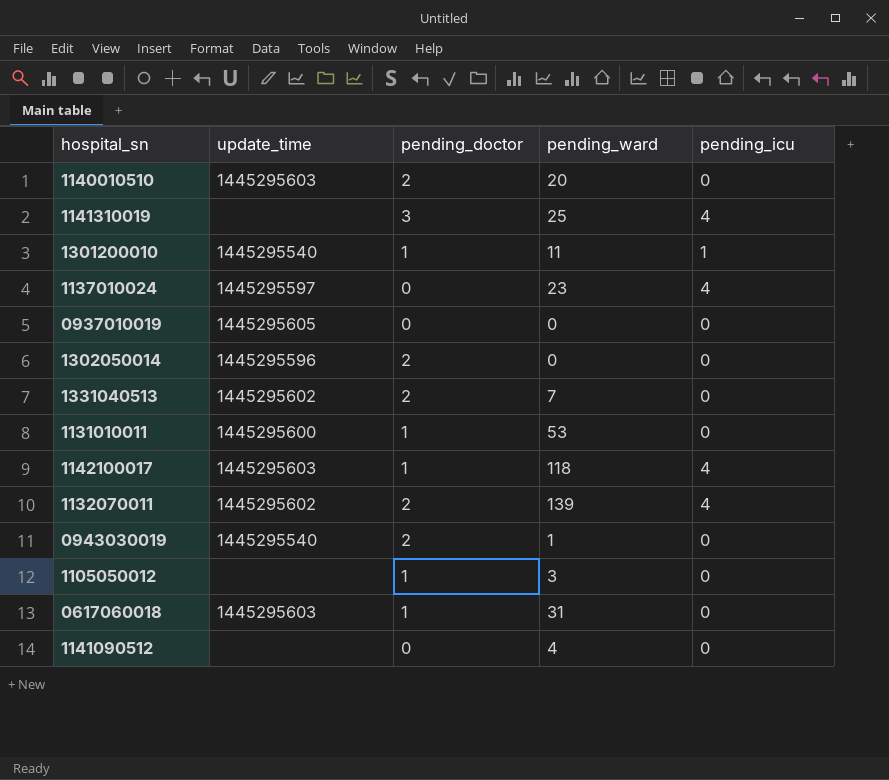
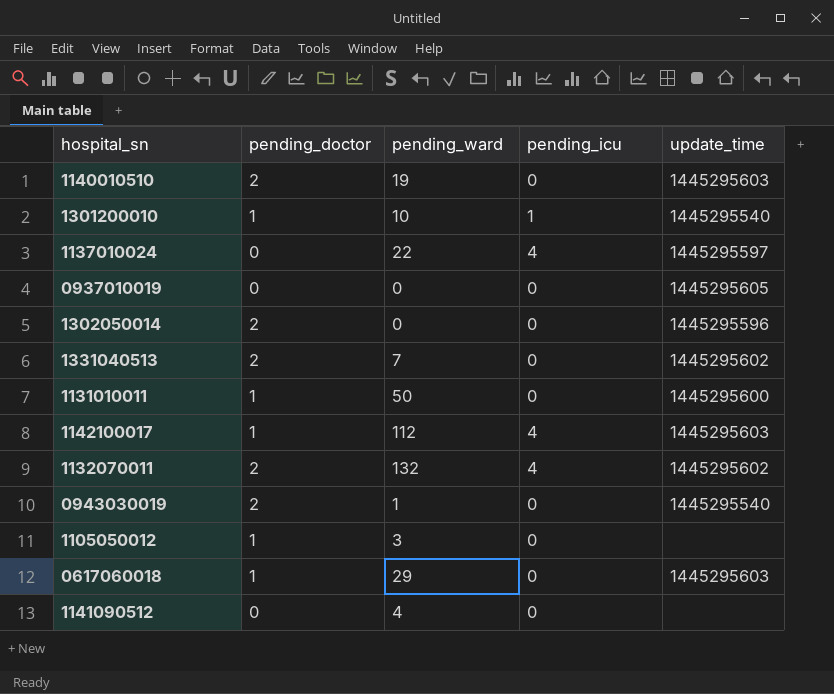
column update_time | position: 2 -> 5
row 1141310019: none | 3 | 25 | 4 -> none
1140010510 | pending_ward: 20 -> 19
1301200010 | pending_ward: 11 -> 10
1137010024 | pending_ward: 23 -> 22
1131010011 | pending_ward: 53 -> 50
1142100017 | pending_ward: 118 -> 112
1132070011 | pending_ward: 139 -> 132
0617060018 | pending_ward: 31 -> 29

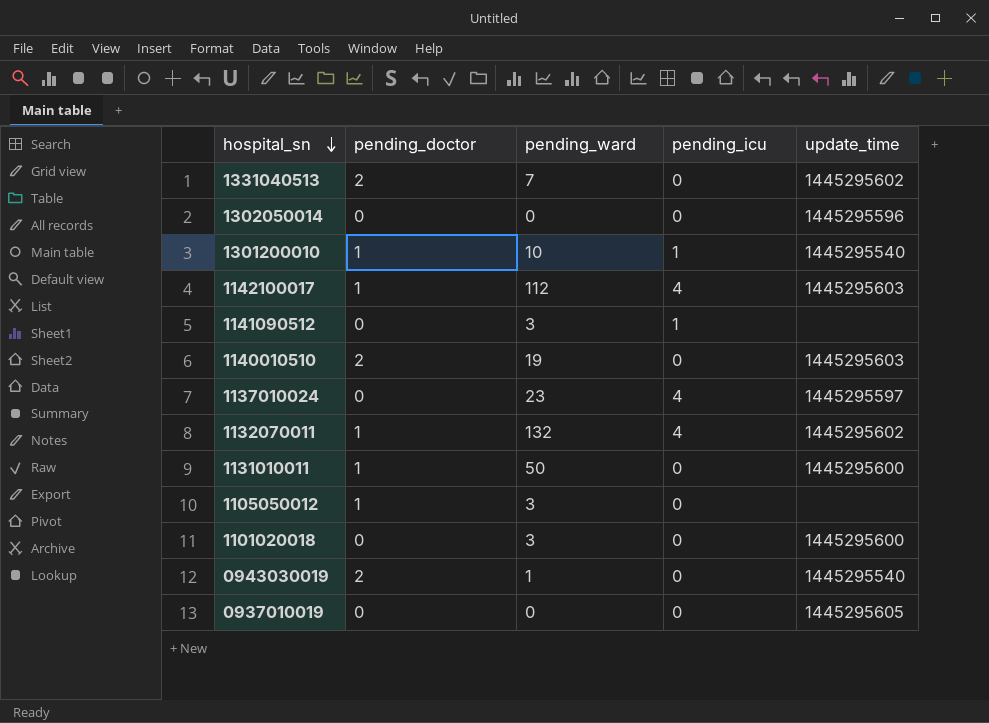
row order: none -> hospital_sn descending
row 0617060018: 1 | 29 | 0 | 1445295603 -> none
1302050014 | pending_doctor: 2 -> 0
1141090512 | pending_ward: 4 -> 3
1141090512 | pending_icu: 0 -> 1
1137010024 | pending_ward: 22 -> 23
1132070011 | pending_doctor: 2 -> 1
row 1101020018: none -> 0 | 3 | 0 | 1445295600

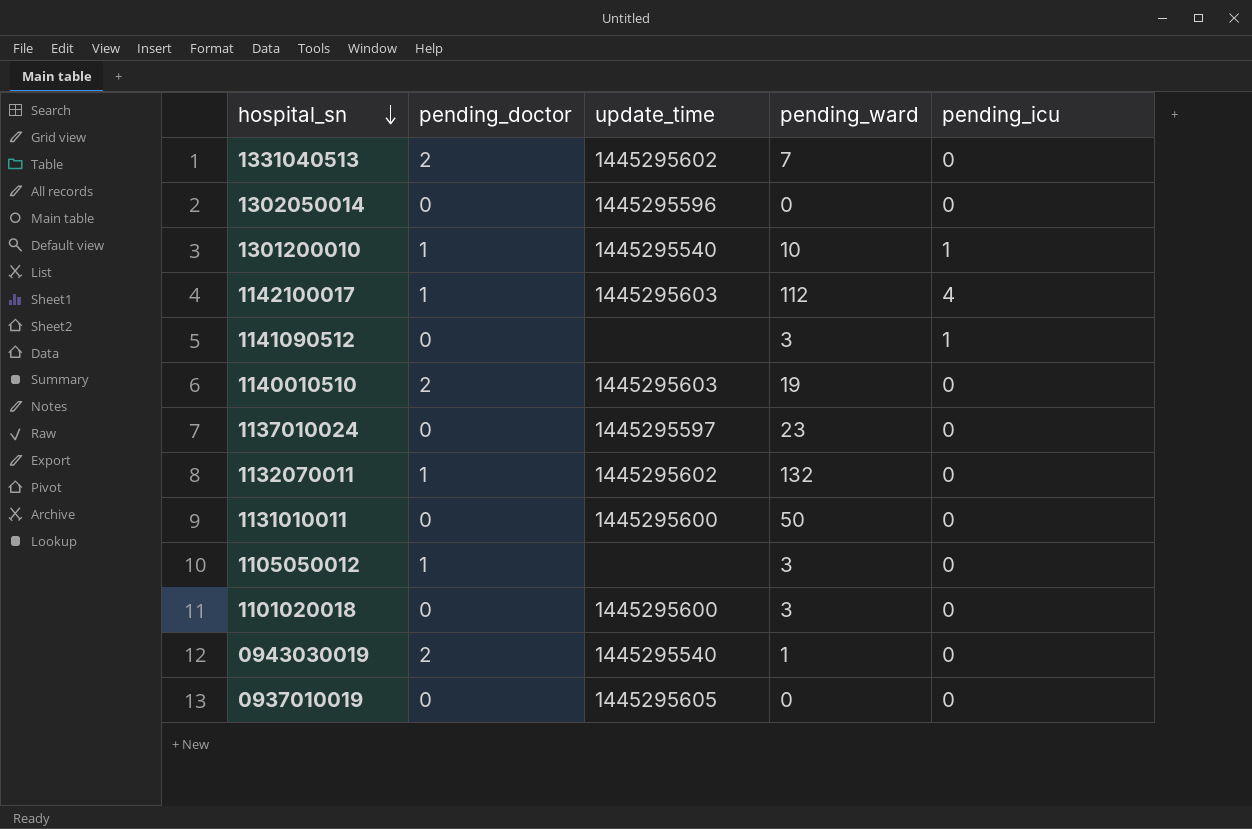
column update_time | position: 5 -> 3
1137010024 | pending_icu: 4 -> 0
1132070011 | pending_icu: 4 -> 0
1131010011 | pending_doctor: 1 -> 0

